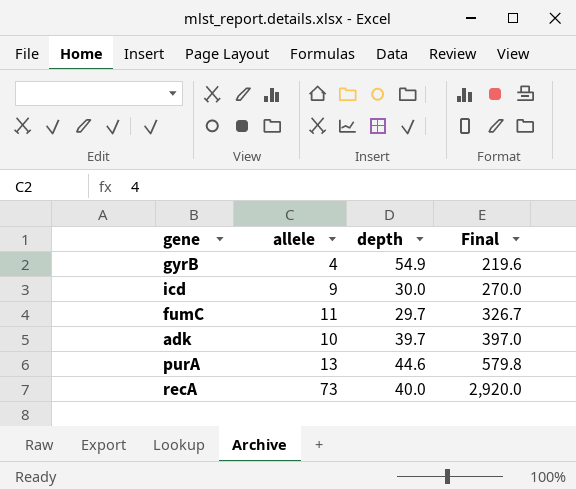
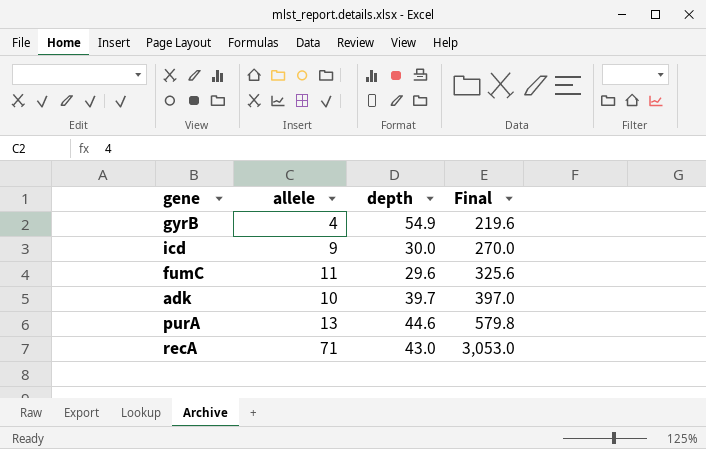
fumC | depth: 29.7 -> 29.6
fumC | Final: 326.7 -> 325.6
recA | allele: 73 -> 71
recA | depth: 40.0 -> 43.0
recA | Final: 2,920.0 -> 3,053.0

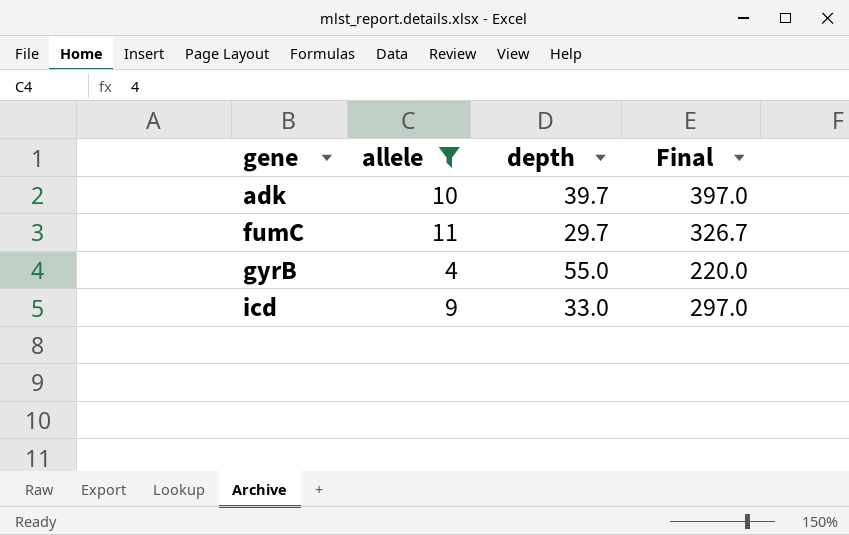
filter: none -> allele <= 11
row order: Final ascending -> gene ascending
fumC | depth: 29.6 -> 29.7
fumC | Final: 325.6 -> 326.7
gyrB | depth: 54.9 -> 55.0
gyrB | Final: 219.6 -> 220.0
icd | depth: 30.0 -> 33.0
icd | Final: 270.0 -> 297.0

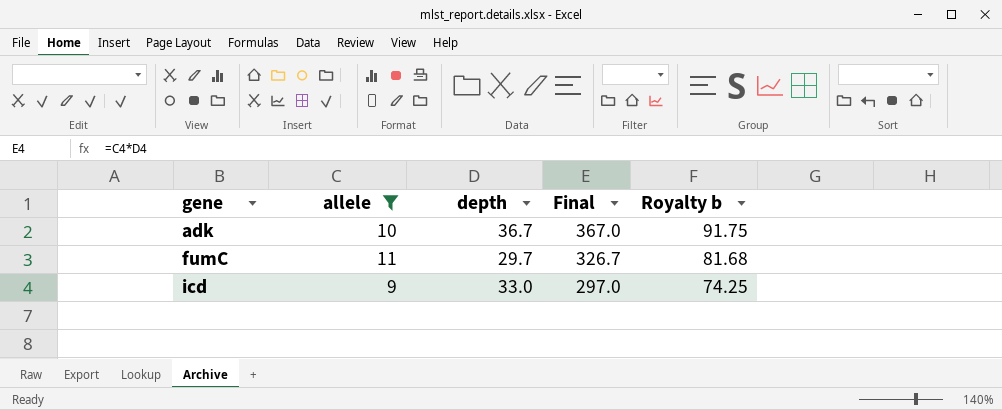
column Royalty b | formula: none -> [Final] * 0.25
row gyrB: 4 | 55.0 | 220.0 -> none
adk | depth: 39.7 -> 36.7
adk | Final: 397.0 -> 367.0

